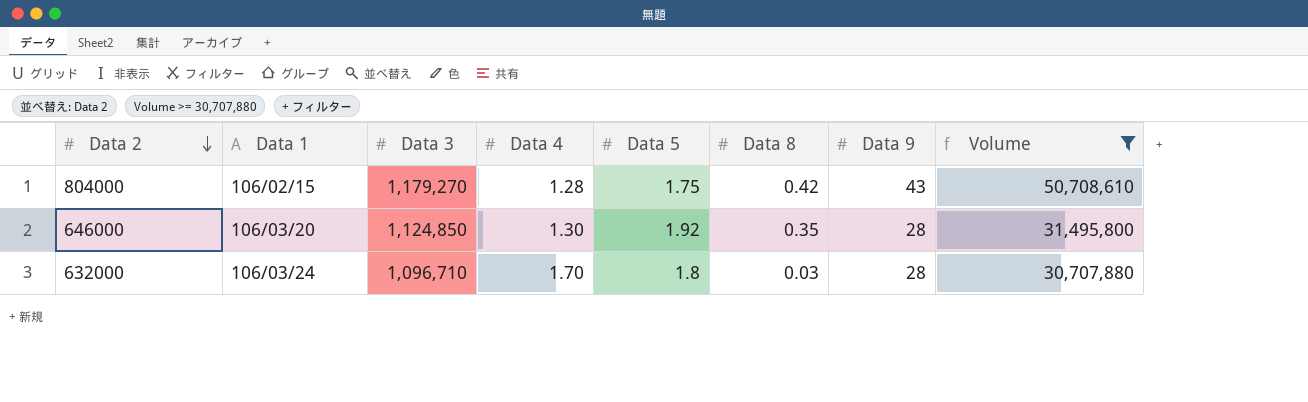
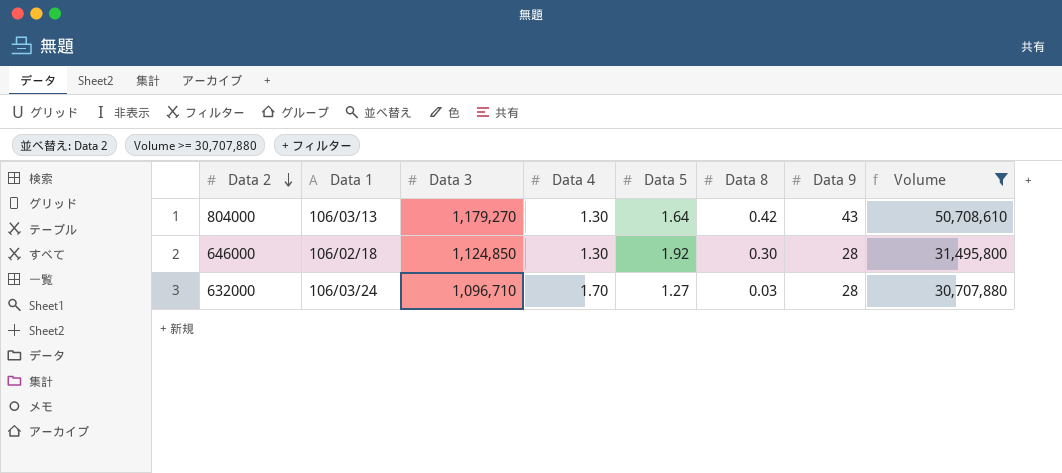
804000 | Data 1: 106/02/15 -> 106/03/13
804000 | Data 4: 1.28 -> 1.30
804000 | Data 5: 1.75 -> 1.64
646000 | Data 1: 106/03/20 -> 106/02/18
646000 | Data 8: 0.35 -> 0.30
632000 | Data 5: 1.8 -> 1.27

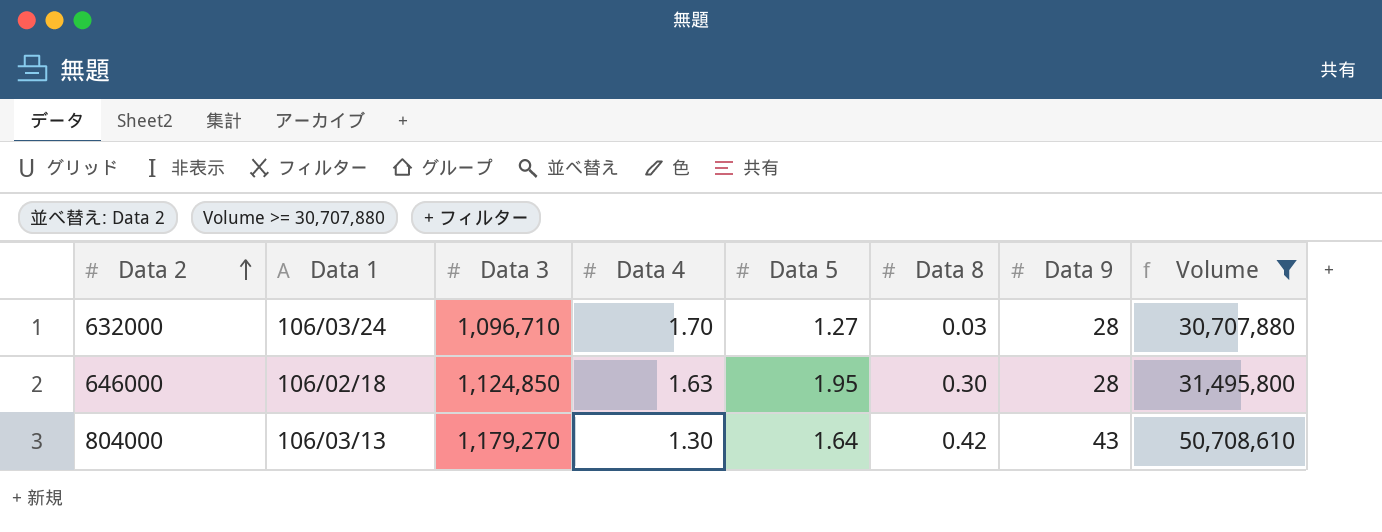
row order: Data 2 descending -> Data 2 ascending
646000 | Data 4: 1.30 -> 1.63
646000 | Data 5: 1.92 -> 1.95

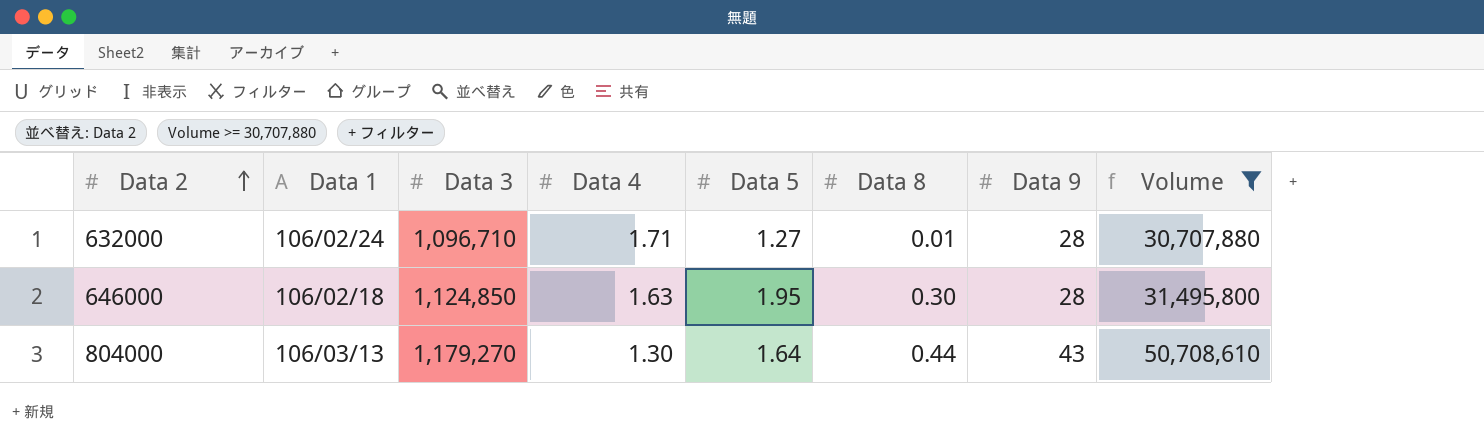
632000 | Data 1: 106/03/24 -> 106/02/24
632000 | Data 4: 1.70 -> 1.71
632000 | Data 8: 0.03 -> 0.01
804000 | Data 8: 0.42 -> 0.44

